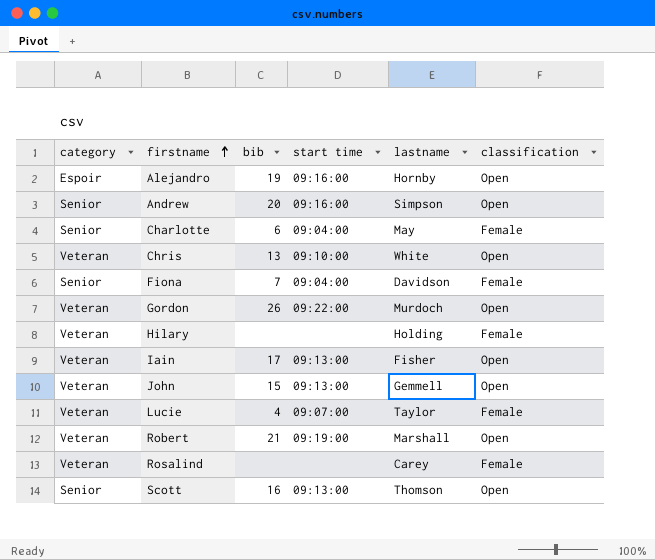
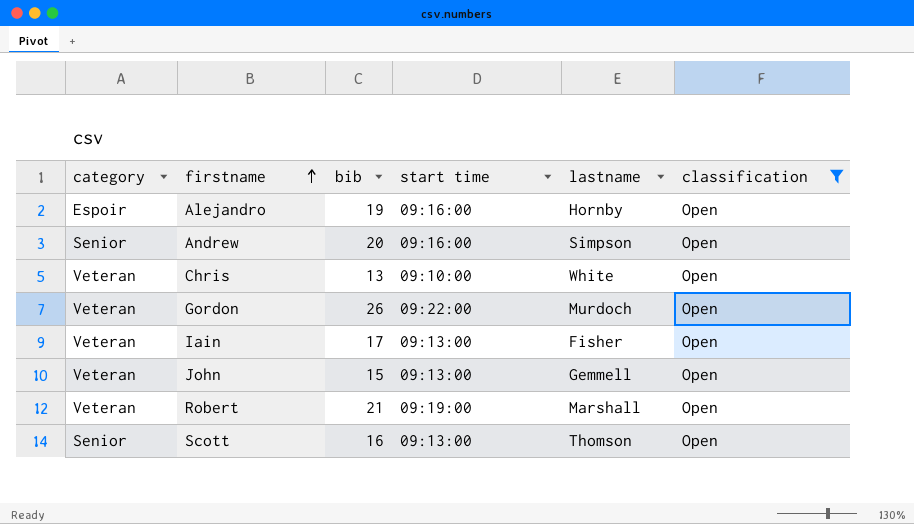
filter: none -> classification = Open

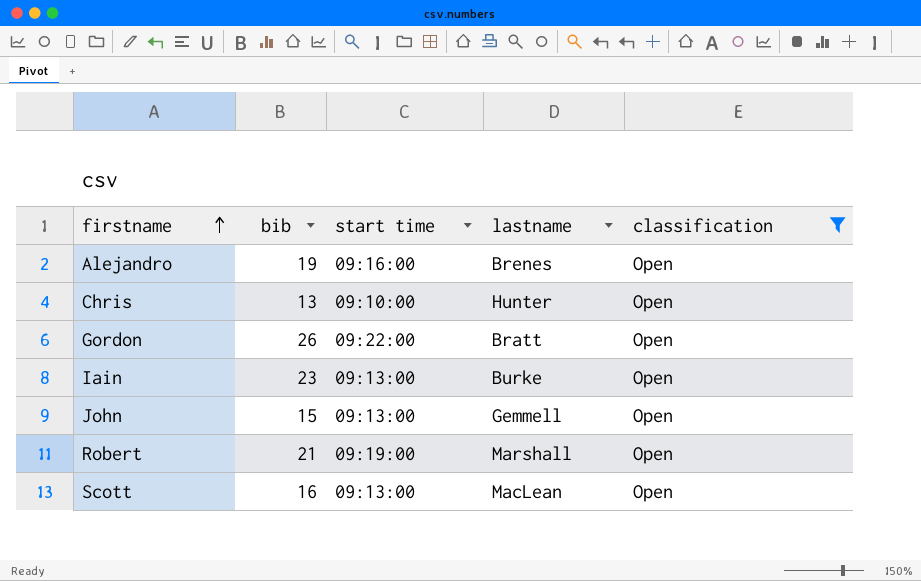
column category | position: 1 -> none
row Andrew: Senior | 20 | 09:16:00 | Simpson | Open -> none
Alejandro | lastname: Hornby -> Brenes
Chris | lastname: White -> Hunter
Gordon | lastname: Murdoch -> Bratt
Iain | bib: 17 -> 23
Iain | lastname: Fisher -> Burke
Scott | lastname: Thomson -> MacLean

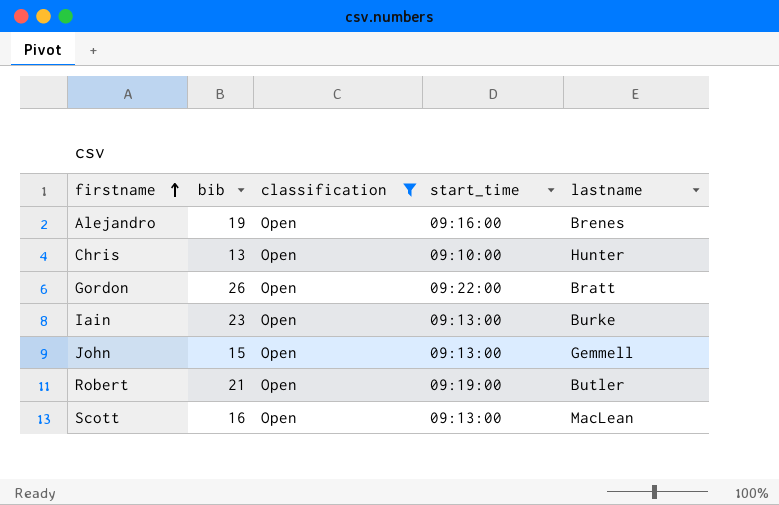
column classification | position: 5 -> 3
column name: start time -> start_time
Robert | lastname: Marshall -> Butler

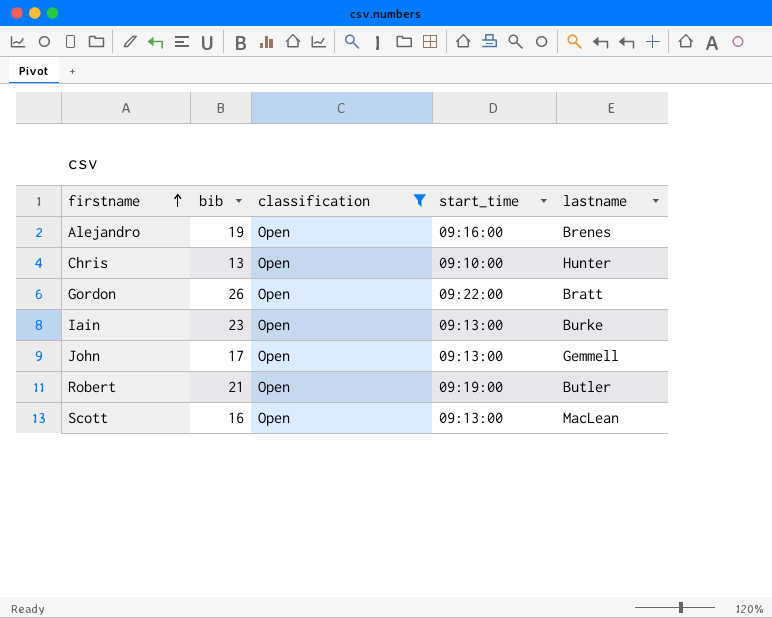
John | bib: 15 -> 17

